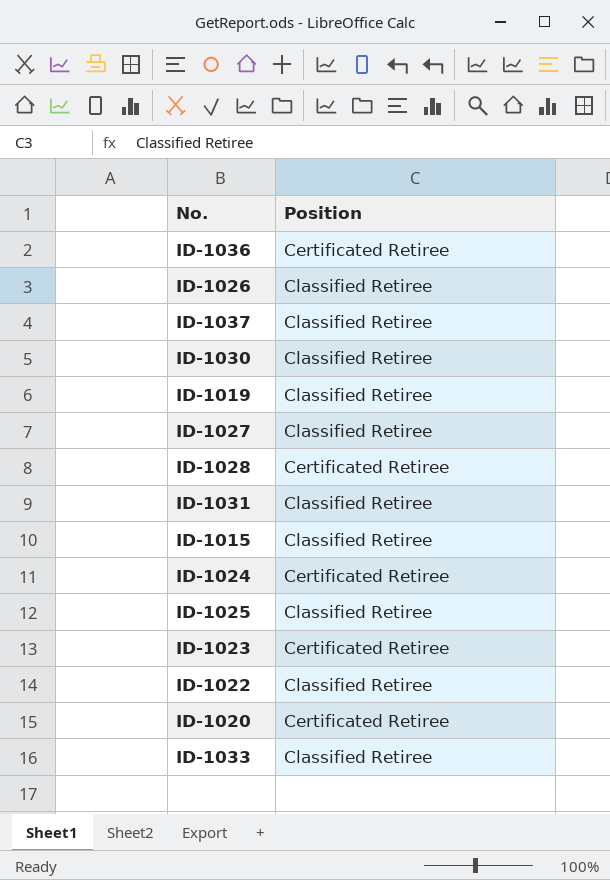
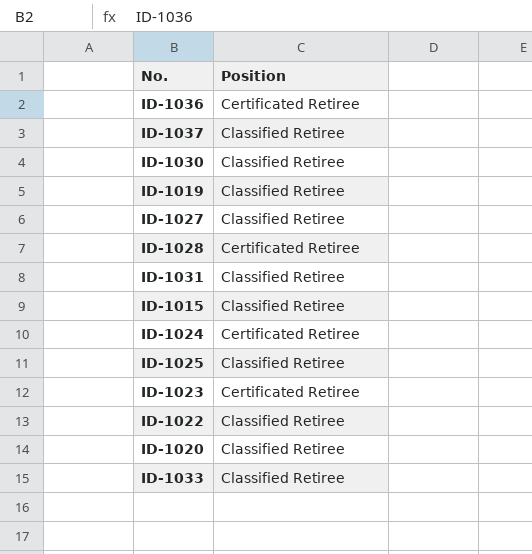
row ID-1026: Classified Retiree -> none
ID-1020 | Position: Certificated Retiree -> Classified Retiree

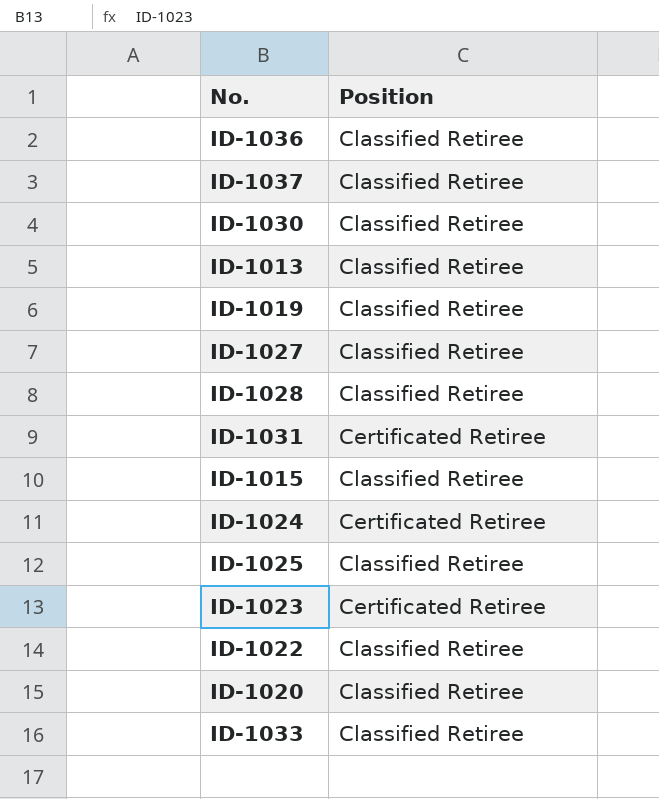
ID-1036 | Position: Certificated Retiree -> Classified Retiree
row ID-1013: none -> Classified Retiree
ID-1028 | Position: Certificated Retiree -> Classified Retiree
ID-1031 | Position: Classified Retiree -> Certificated Retiree

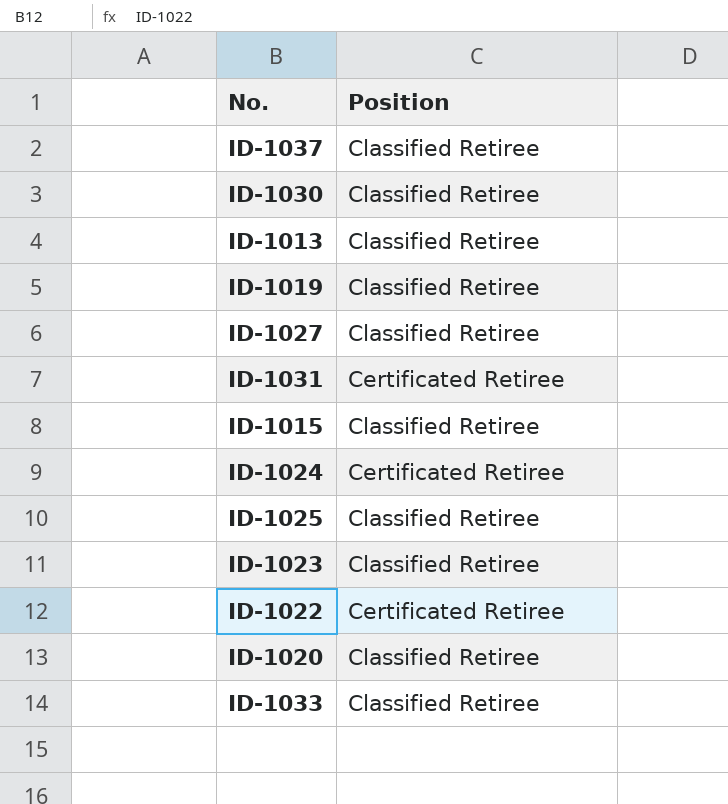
row ID-1036: Classified Retiree -> none
row ID-1028: Classified Retiree -> none
ID-1023 | Position: Certificated Retiree -> Classified Retiree
ID-1022 | Position: Classified Retiree -> Certificated Retiree

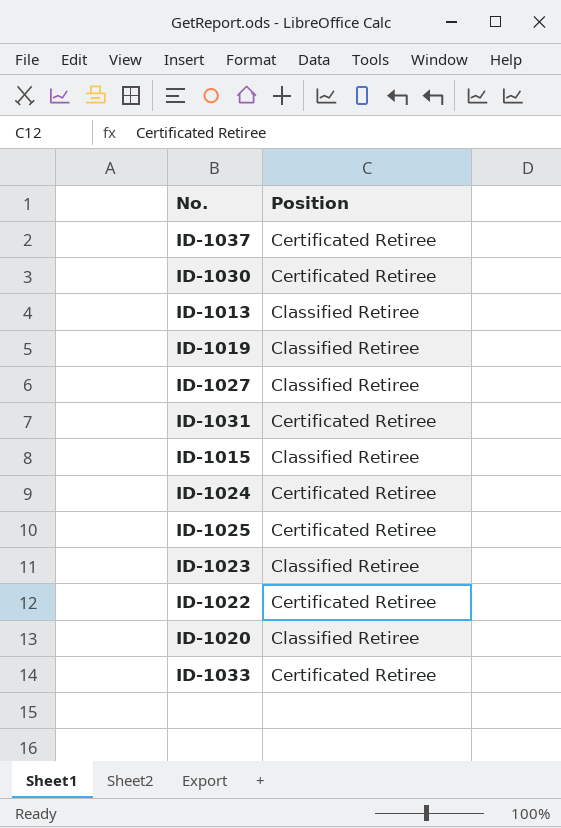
ID-1037 | Position: Classified Retiree -> Certificated Retiree
ID-1030 | Position: Classified Retiree -> Certificated Retiree
ID-1025 | Position: Classified Retiree -> Certificated Retiree
ID-1033 | Position: Classified Retiree -> Certificated Retiree

